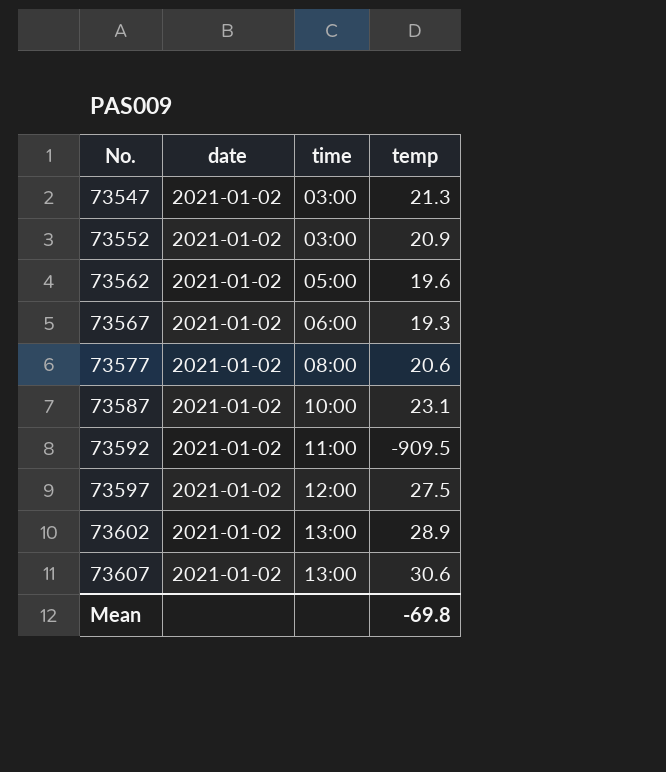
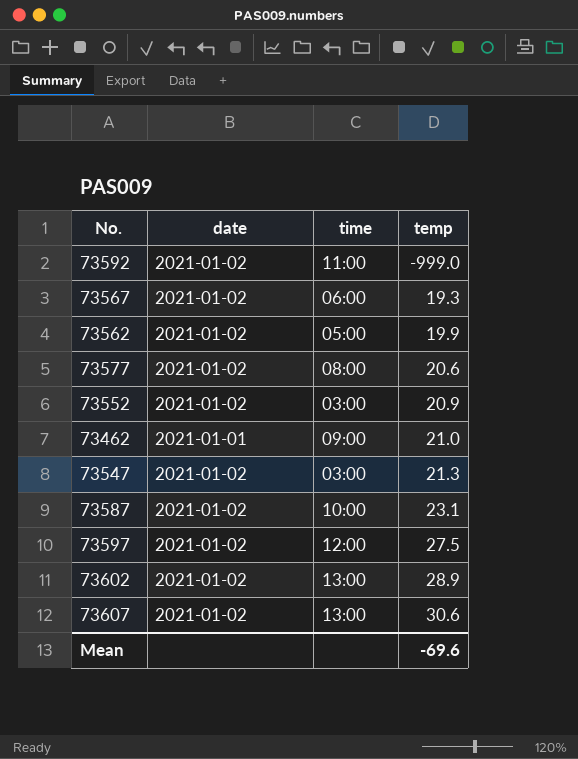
row order: No. ascending -> temp ascending
73592 | temp: -909.5 -> -999.0
73562 | temp: 19.6 -> 19.9
row 73462: none -> 2021-01-01 | 09:00 | 21.0
Mean | temp: -69.8 -> -69.6

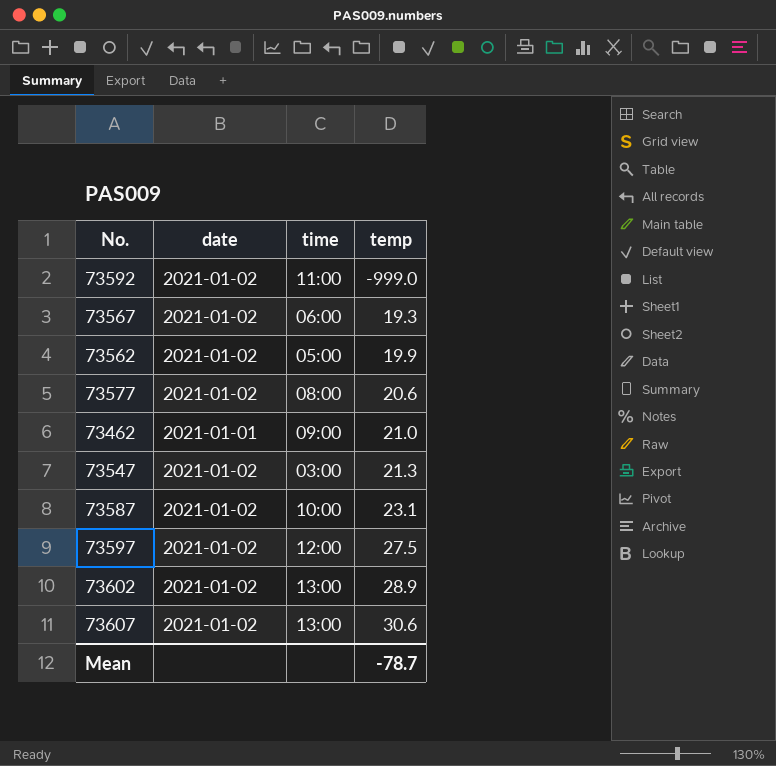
row 73552: 2021-01-02 | 03:00 | 20.9 -> none
Mean | temp: -69.6 -> -78.7

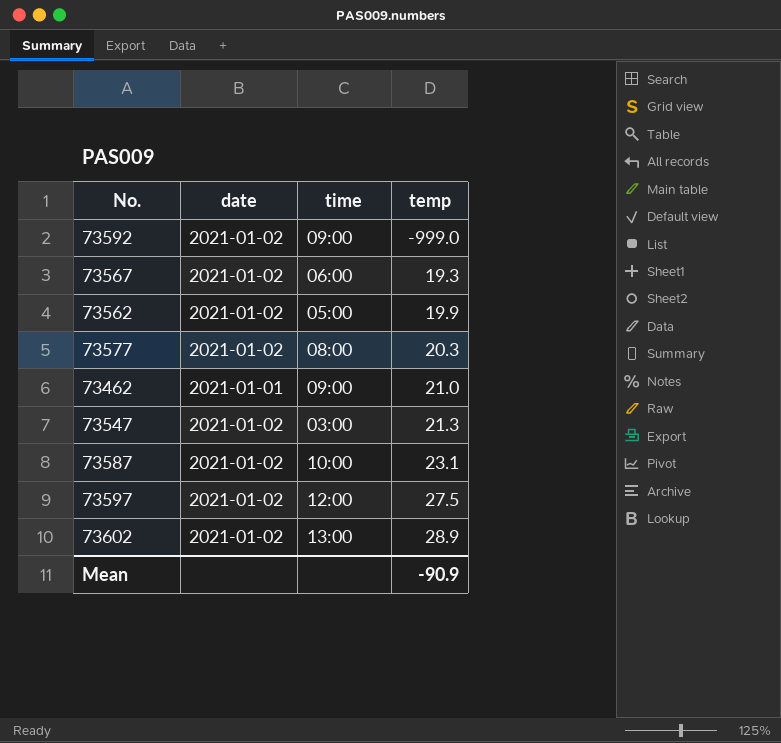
row 73607: 2021-01-02 | 13:00 | 30.6 -> none
73592 | time: 11:00 -> 09:00
73577 | temp: 20.6 -> 20.3
Mean | temp: -78.7 -> -90.9

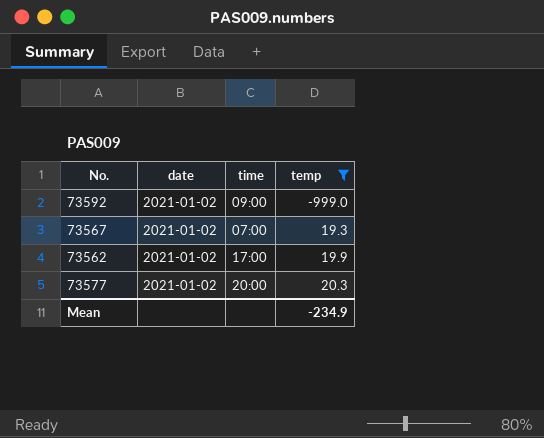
filter: none -> temp <= 20.3
73567 | time: 06:00 -> 07:00
73562 | time: 05:00 -> 17:00
73577 | time: 08:00 -> 20:00
Mean | temp: -90.9 -> -234.9

